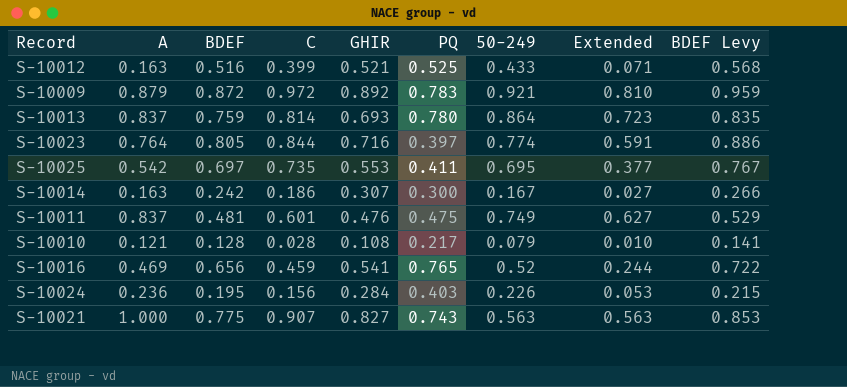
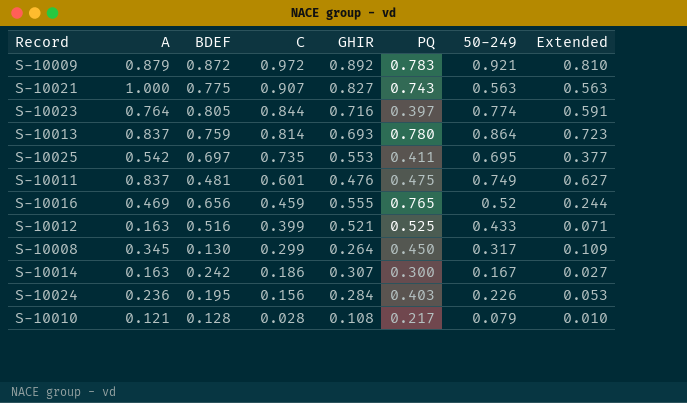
row order: none -> C descending
column BDEF Levy | formula: [BDEF] * 1.1 -> none
S-10016 | GHIR: 0.541 -> 0.555
row S-10008: none -> 0.345 | 0.130 | 0.299 | 0.264 | 0.450 | 0.317 | 0.109

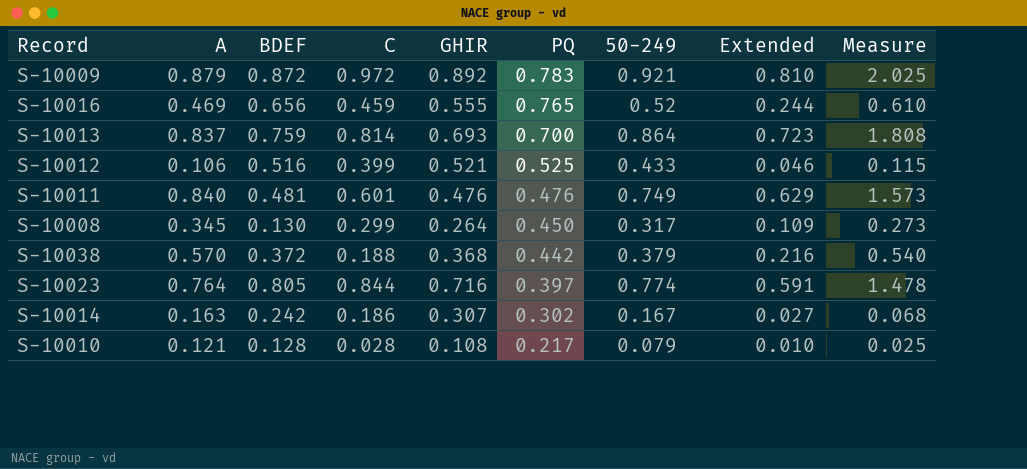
row order: C descending -> PQ descending
column Measure | formula: none -> [Extended] * 2.5
row S-10021: 1.000 | 0.775 | 0.907 | 0.827 | 0.743 | 0.563 | 0.563 -> none
row S-10025: 0.542 | 0.697 | 0.735 | 0.553 | 0.411 | 0.695 | 0.377 -> none
row S-10024: 0.236 | 0.195 | 0.156 | 0.284 | 0.403 | 0.226 | 0.053 -> none
S-10013 | PQ: 0.780 -> 0.700
S-10012 | A: 0.163 -> 0.106
S-10012 | Extended: 0.071 -> 0.046
S-10011 | A: 0.837 -> 0.840
S-10011 | PQ: 0.475 -> 0.476
S-10011 | Extended: 0.627 -> 0.629
row S-10038: none -> 0.570 | 0.372 | 0.188 | 0.368 | 0.442 | 0.379 | 0.216 | 0.540
S-10014 | PQ: 0.300 -> 0.302

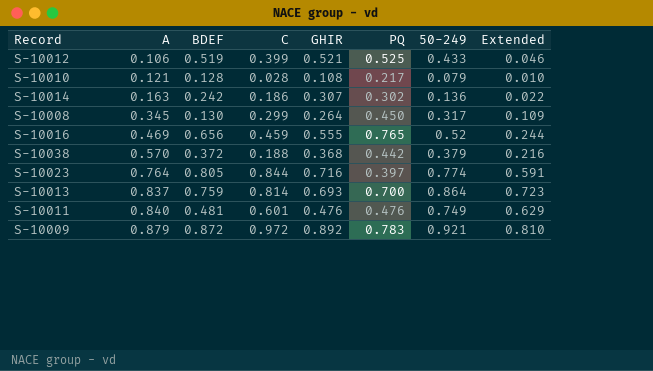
row order: PQ descending -> A ascending
column Measure | formula: [Extended] * 2.5 -> none
S-10012 | BDEF: 0.516 -> 0.519
S-10014 | 50-249: 0.167 -> 0.136
S-10014 | Extended: 0.027 -> 0.022

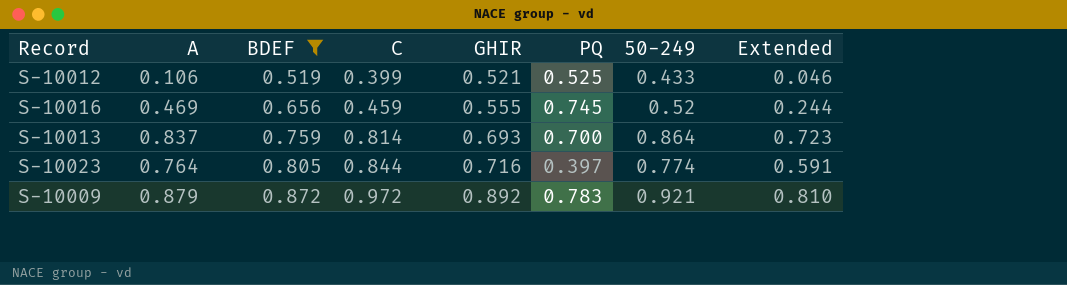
filter: none -> BDEF >= 0.519
row order: A ascending -> BDEF ascending
S-10016 | PQ: 0.765 -> 0.745

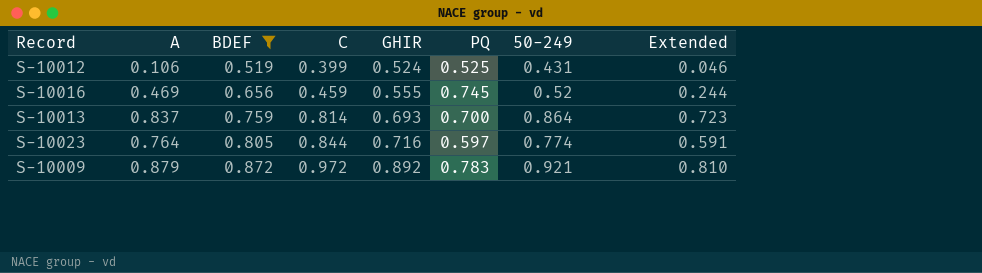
S-10012 | GHIR: 0.521 -> 0.524
S-10012 | 50-249: 0.433 -> 0.431
S-10023 | PQ: 0.397 -> 0.597

